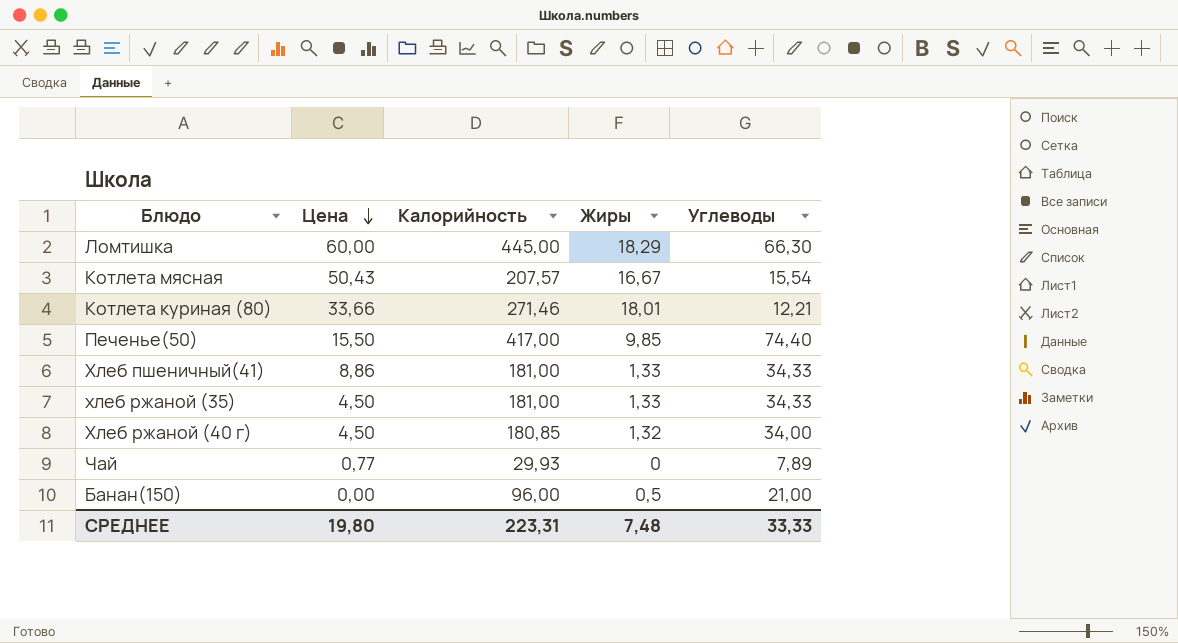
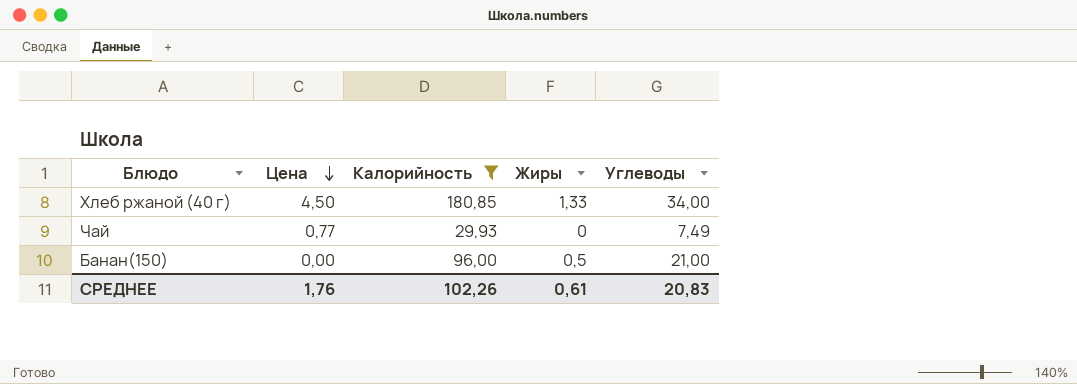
filter: none -> Калорийность <= 180,85
Хлеб ржаной (40 г) | Жиры: 1,32 -> 1,33
Чай | Углеводы: 7,89 -> 7,49
СРЕДНЕЕ | Цена: 19,80 -> 1,76
СРЕДНЕЕ | Калорийность: 223,31 -> 102,26
СРЕДНЕЕ | Жиры: 7,48 -> 0,61
СРЕДНЕЕ | Углеводы: 33,33 -> 20,83

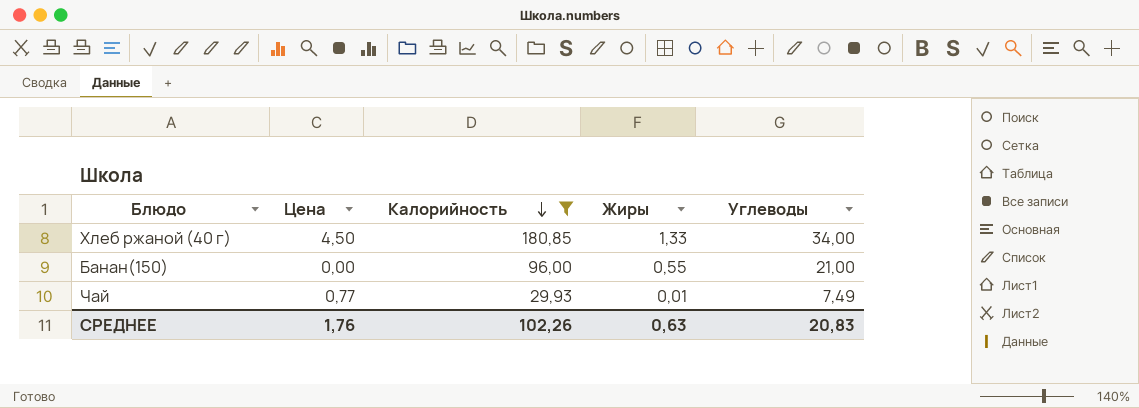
row order: Цена descending -> Калорийность descending
Банан(150) | Жиры: 0,5 -> 0,55
Чай | Жиры: 0 -> 0,01
СРЕДНЕЕ | Жиры: 0,61 -> 0,63

